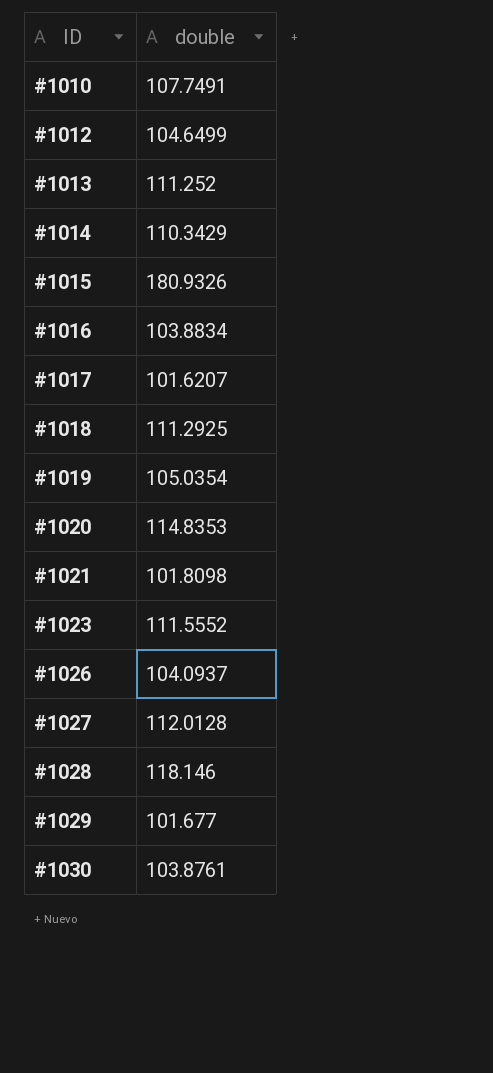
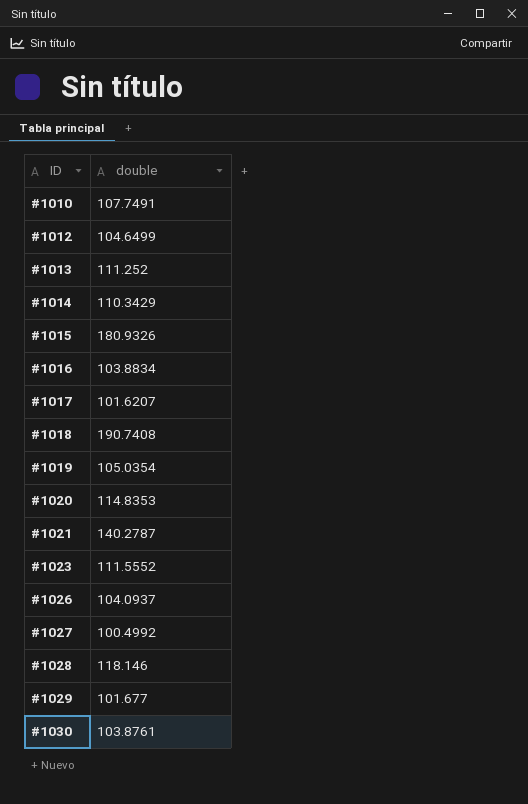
#1018 | double: 111.2925 -> 190.7408
#1021 | double: 101.8098 -> 140.2787
#1027 | double: 112.0128 -> 100.4992

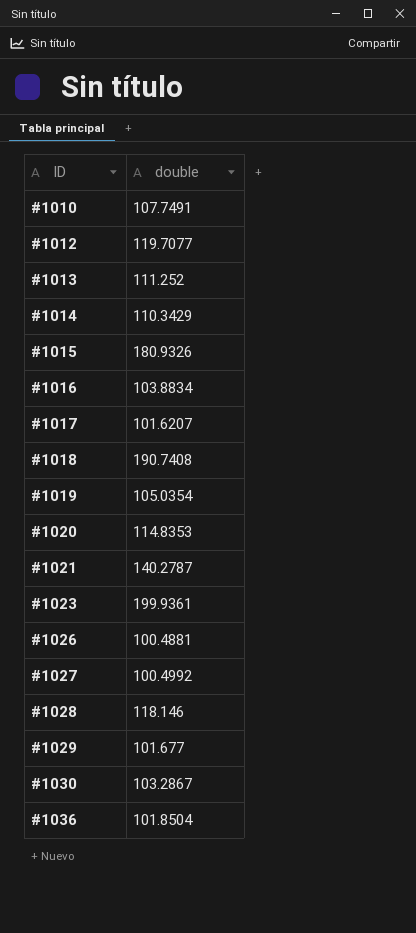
#1012 | double: 104.6499 -> 119.7077
#1023 | double: 111.5552 -> 199.9361
#1026 | double: 104.0937 -> 100.4881
#1030 | double: 103.8761 -> 103.2867
row #1036: none -> 101.8504

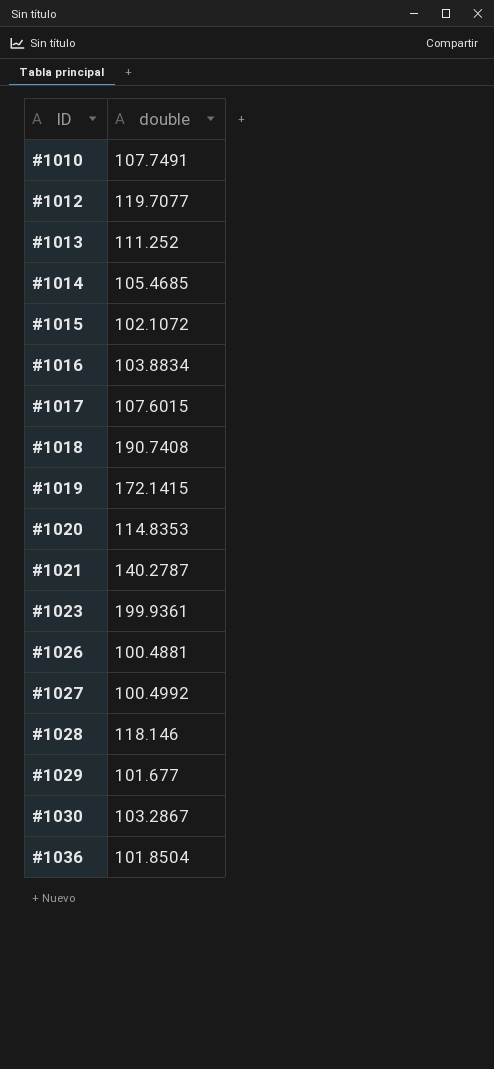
#1014 | double: 110.3429 -> 105.4685
#1015 | double: 180.9326 -> 102.1072
#1017 | double: 101.6207 -> 107.6015
#1019 | double: 105.0354 -> 172.1415

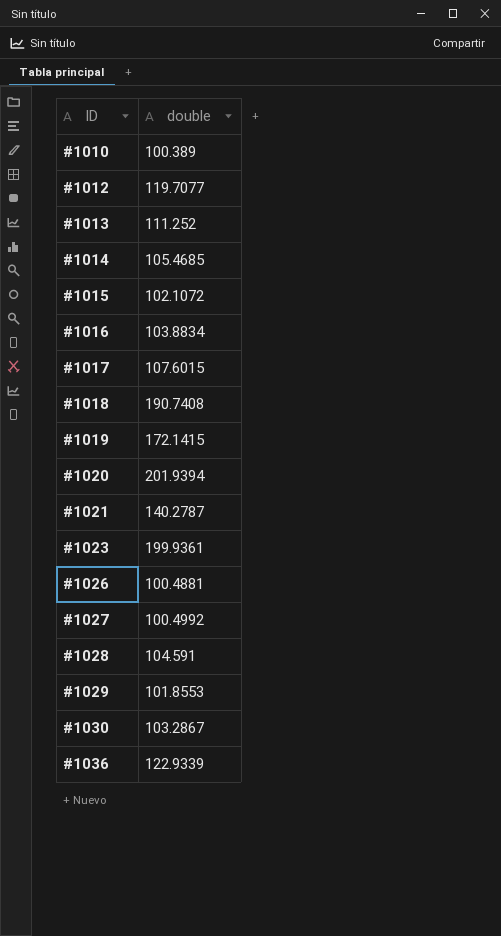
#1010 | double: 107.7491 -> 100.389
#1020 | double: 114.8353 -> 201.9394
#1028 | double: 118.146 -> 104.591
#1029 | double: 101.677 -> 101.8553
#1036 | double: 101.8504 -> 122.9339

